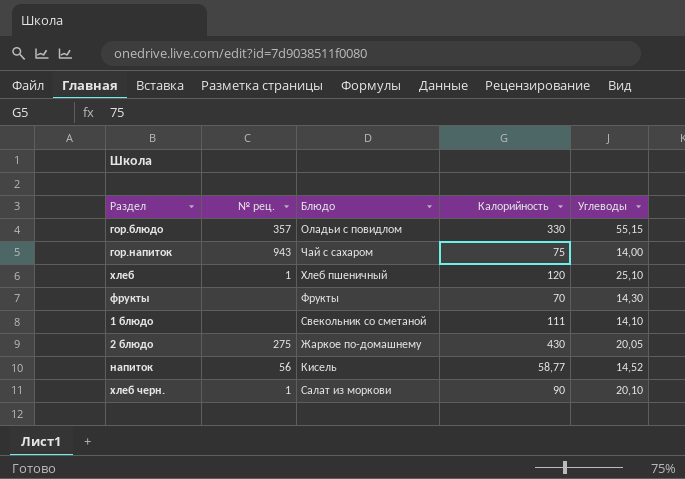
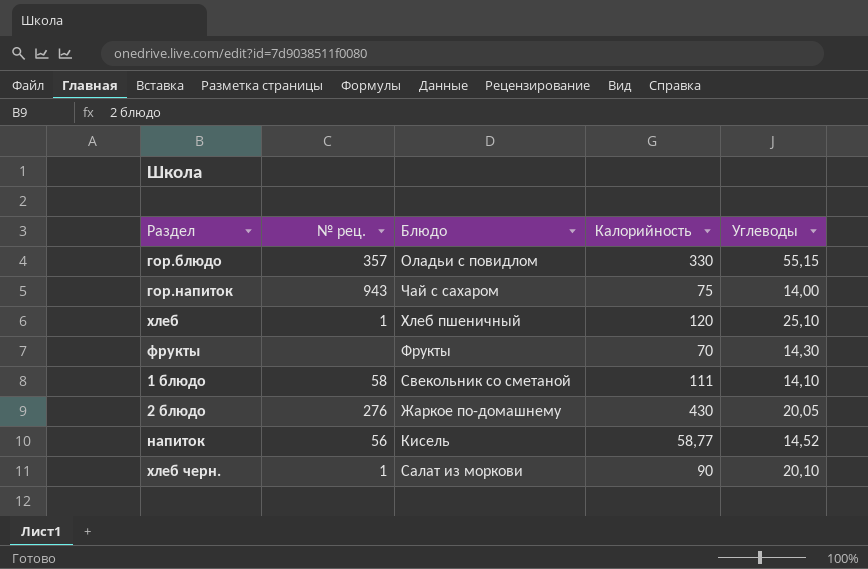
1 блюдо | № рец.: none -> 58
2 блюдо | № рец.: 275 -> 276

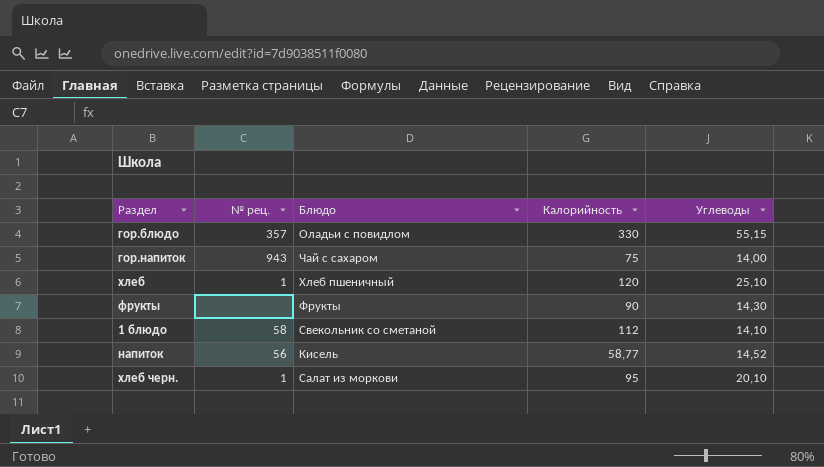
row 2 блюдо: 276 | Жаркое по-домашнему | 430 | 20,05 -> none
фрукты | Калорийность: 70 -> 90
1 блюдо | Калорийность: 111 -> 112
хлеб черн. | Калорийность: 90 -> 95

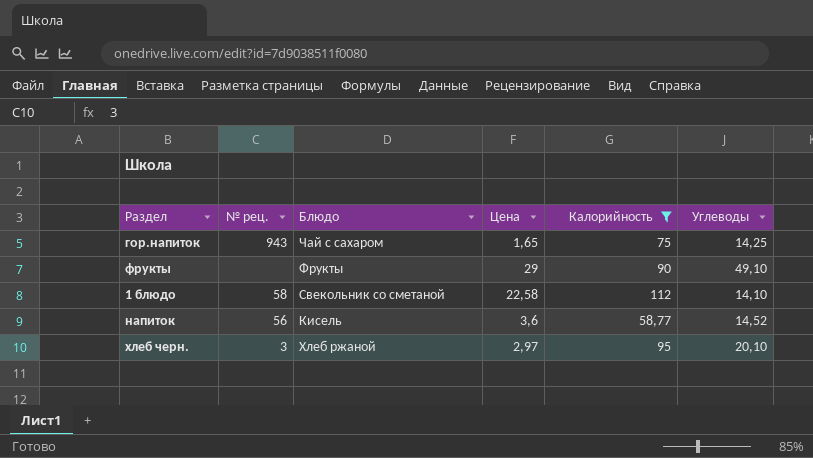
filter: none -> Калорийность <= 112
column Цена | position: none -> 4
гор.напиток | Углеводы: 14,00 -> 14,25
фрукты | Углеводы: 14,30 -> 49,10
хлеб черн. | № рец.: 1 -> 3
хлеб черн. | Блюдо: Салат из моркови -> Хлеб ржаной

